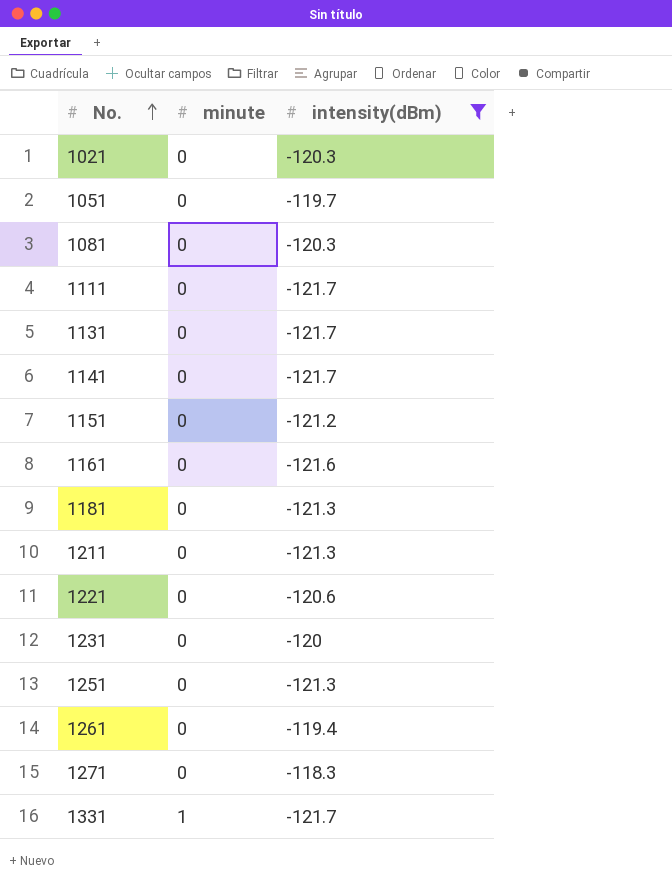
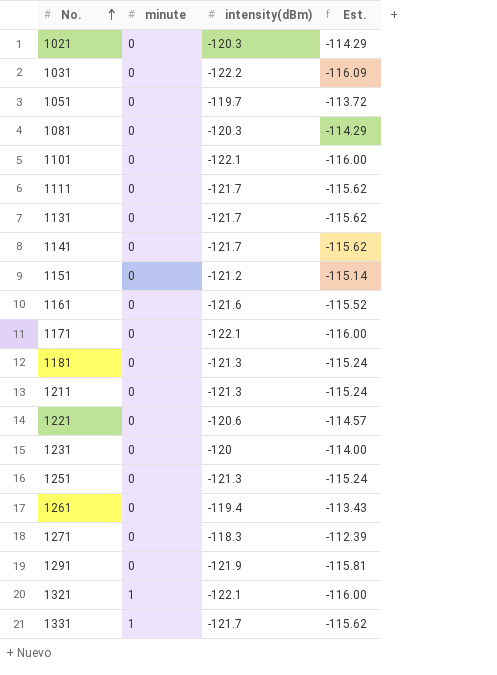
filter: intensity(dBm) >= -121.7 -> none
column Est. | formula: none -> [intensity(dBm)] * 0.95

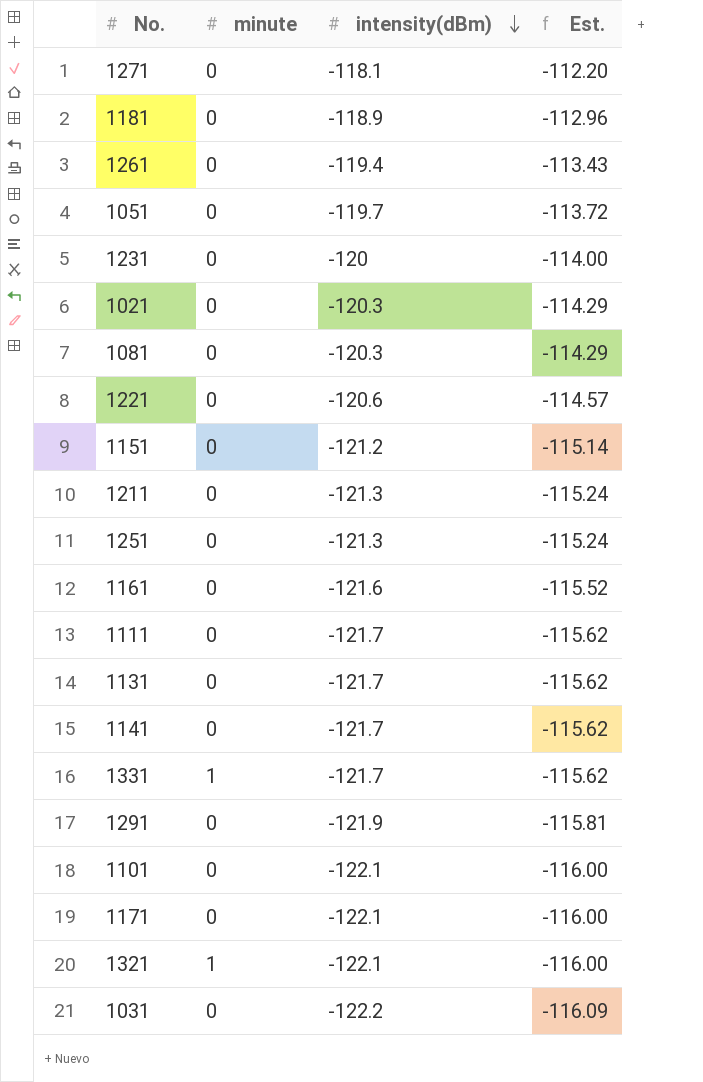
row order: No. ascending -> intensity(dBm) descending
1271 | intensity(dBm): -118.3 -> -118.1
1271 | Est.: -112.39 -> -112.20
1181 | intensity(dBm): -121.3 -> -118.9
1181 | Est.: -115.24 -> -112.96

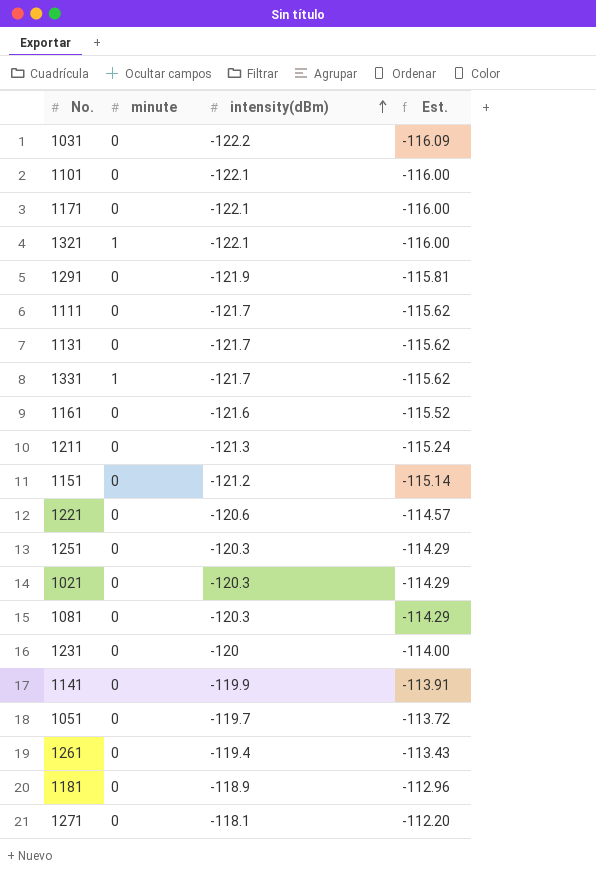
row order: intensity(dBm) descending -> intensity(dBm) ascending
1251 | intensity(dBm): -121.3 -> -120.3
1251 | Est.: -115.24 -> -114.29
1141 | intensity(dBm): -121.7 -> -119.9
1141 | Est.: -115.62 -> -113.91

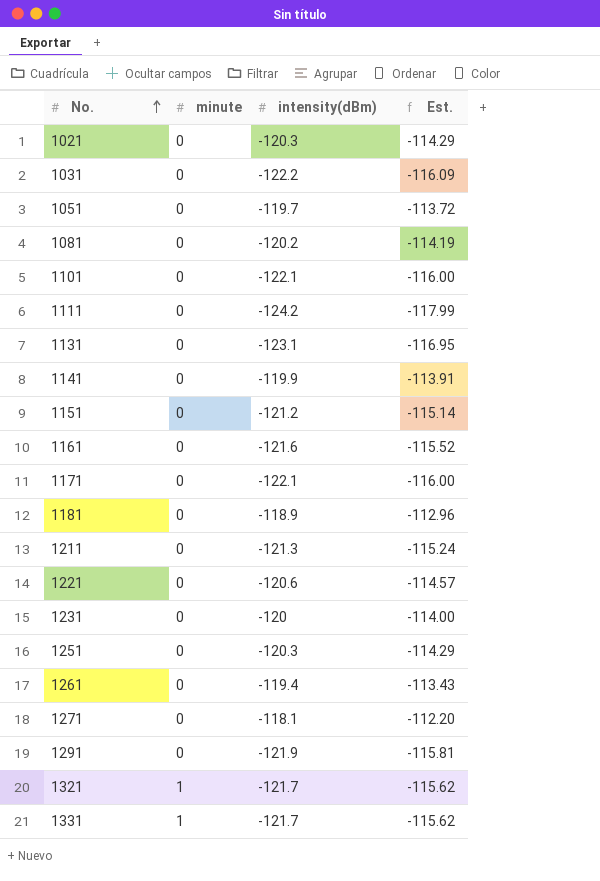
row order: intensity(dBm) ascending -> No. ascending
1081 | intensity(dBm): -120.3 -> -120.2
1081 | Est.: -114.29 -> -114.19
1111 | intensity(dBm): -121.7 -> -124.2
1111 | Est.: -115.62 -> -117.99
1131 | intensity(dBm): -121.7 -> -123.1
1131 | Est.: -115.62 -> -116.95
1321 | intensity(dBm): -122.1 -> -121.7
1321 | Est.: -116.00 -> -115.62

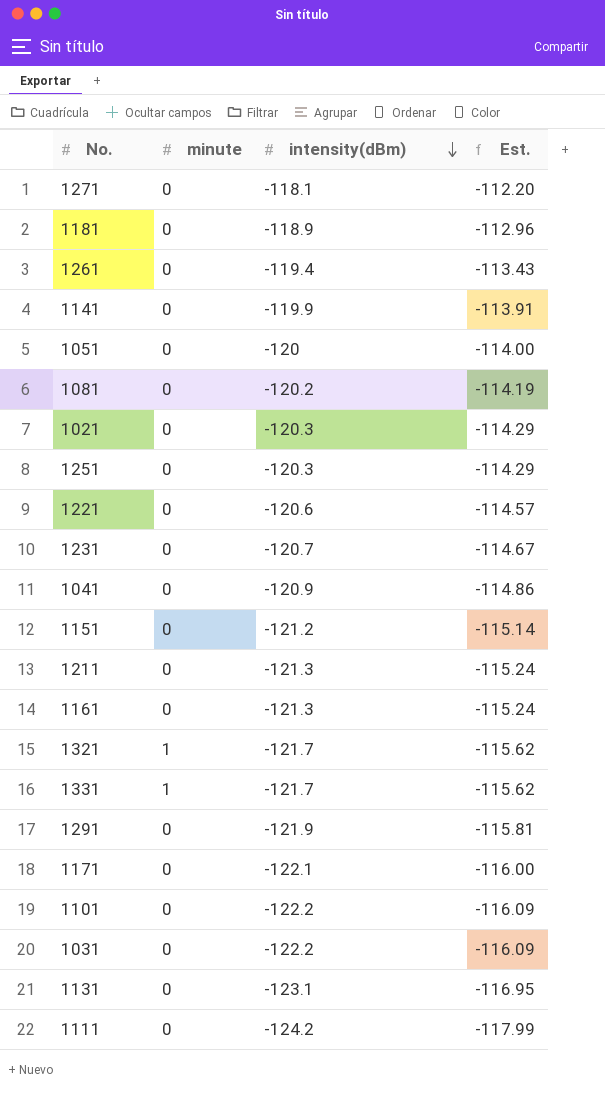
row order: No. ascending -> intensity(dBm) descending
1051 | intensity(dBm): -119.7 -> -120
1051 | Est.: -113.72 -> -114.00
1231 | intensity(dBm): -120 -> -120.7
1231 | Est.: -114.00 -> -114.67
row 1041: none -> 0 | -120.9 | -114.86
1161 | intensity(dBm): -121.6 -> -121.3
1161 | Est.: -115.52 -> -115.24
1101 | intensity(dBm): -122.1 -> -122.2
1101 | Est.: -116.00 -> -116.09

